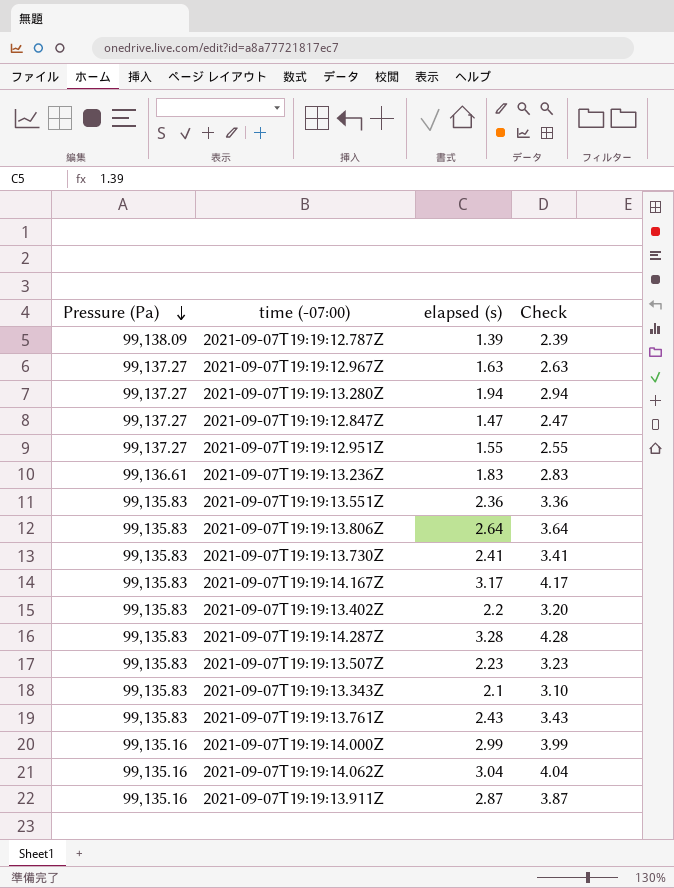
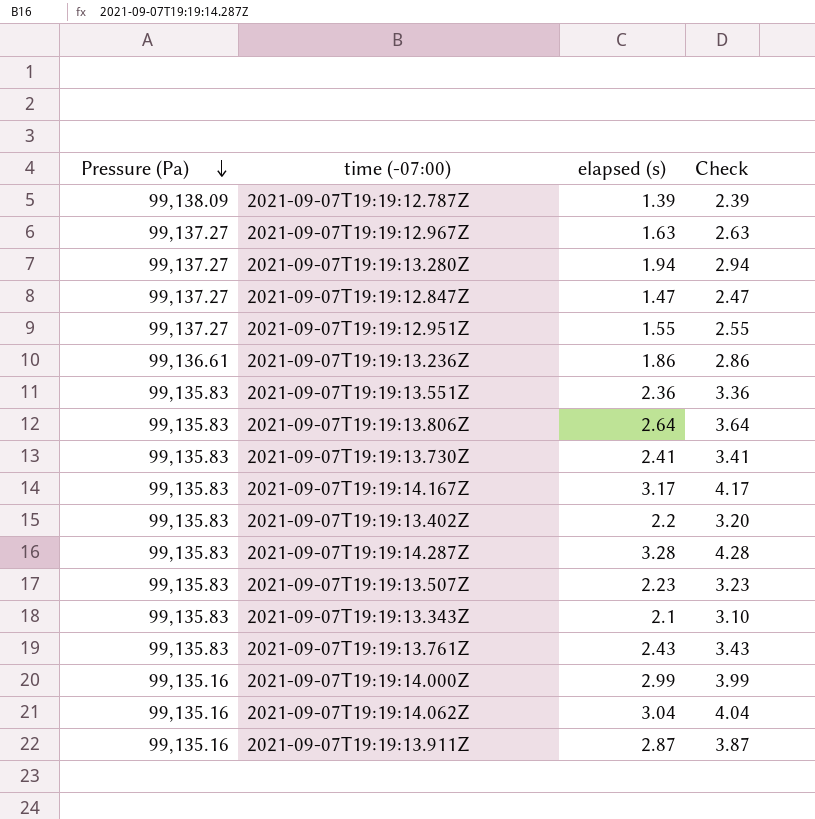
2021-09-07T19:19:13.236Z | elapsed (s): 1.83 -> 1.86
2021-09-07T19:19:13.236Z | Check: 2.83 -> 2.86

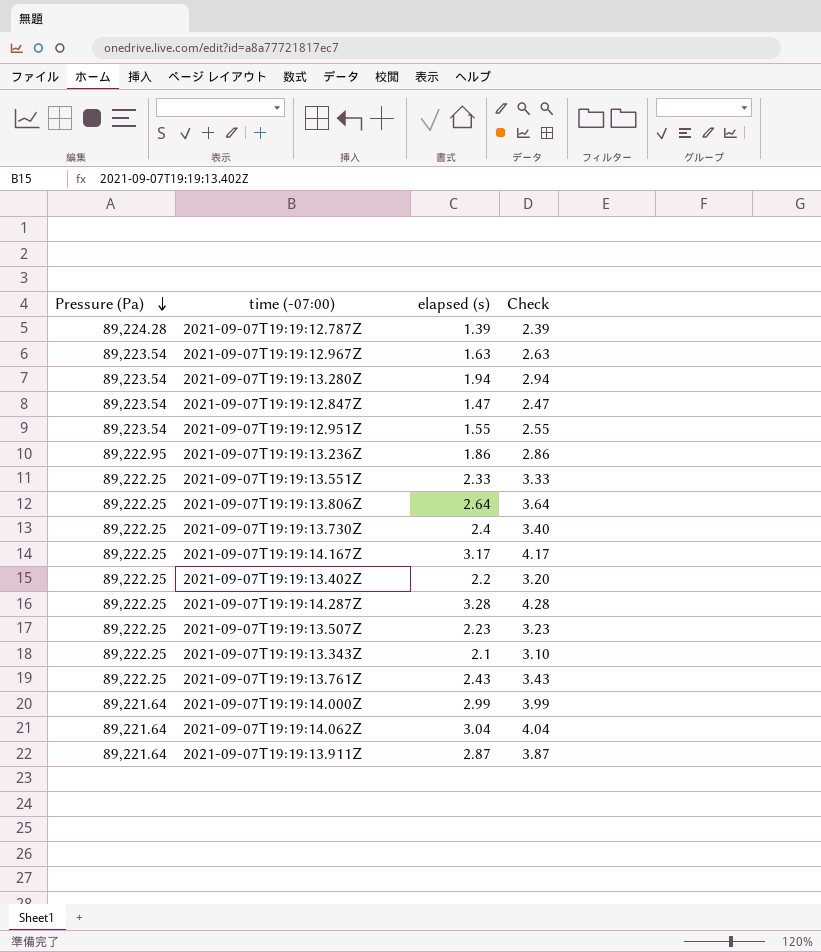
2021-09-07T19:19:12.787Z | Pressure (Pa): 99,138.09 -> 89,224.28
2021-09-07T19:19:12.967Z | Pressure (Pa): 99,137.27 -> 89,223.54
2021-09-07T19:19:13.280Z | Pressure (Pa): 99,137.27 -> 89,223.54
2021-09-07T19:19:12.847Z | Pressure (Pa): 99,137.27 -> 89,223.54
2021-09-07T19:19:12.951Z | Pressure (Pa): 99,137.27 -> 89,223.54
2021-09-07T19:19:13.236Z | Pressure (Pa): 99,136.61 -> 89,222.95
2021-09-07T19:19:13.551Z | Pressure (Pa): 99,135.83 -> 89,222.25
2021-09-07T19:19:13.551Z | elapsed (s): 2.36 -> 2.33
2021-09-07T19:19:13.551Z | Check: 3.36 -> 3.33
2021-09-07T19:19:13.806Z | Pressure (Pa): 99,135.83 -> 89,222.25
2021-09-07T19:19:13.730Z | Pressure (Pa): 99,135.83 -> 89,222.25
2021-09-07T19:19:13.730Z | elapsed (s): 2.41 -> 2.4
2021-09-07T19:19:13.730Z | Check: 3.41 -> 3.40
2021-09-07T19:19:14.167Z | Pressure (Pa): 99,135.83 -> 89,222.25
2021-09-07T19:19:13.402Z | Pressure (Pa): 99,135.83 -> 89,222.25
2021-09-07T19:19:14.287Z | Pressure (Pa): 99,135.83 -> 89,222.25
2021-09-07T19:19:13.507Z | Pressure (Pa): 99,135.83 -> 89,222.25
2021-09-07T19:19:13.343Z | Pressure (Pa): 99,135.83 -> 89,222.25
2021-09-07T19:19:13.761Z | Pressure (Pa): 99,135.83 -> 89,222.25
2021-09-07T19:19:14.000Z | Pressure (Pa): 99,135.16 -> 89,221.64
2021-09-07T19:19:14.062Z | Pressure (Pa): 99,135.16 -> 89,221.64
2021-09-07T19:19:13.911Z | Pressure (Pa): 99,135.16 -> 89,221.64

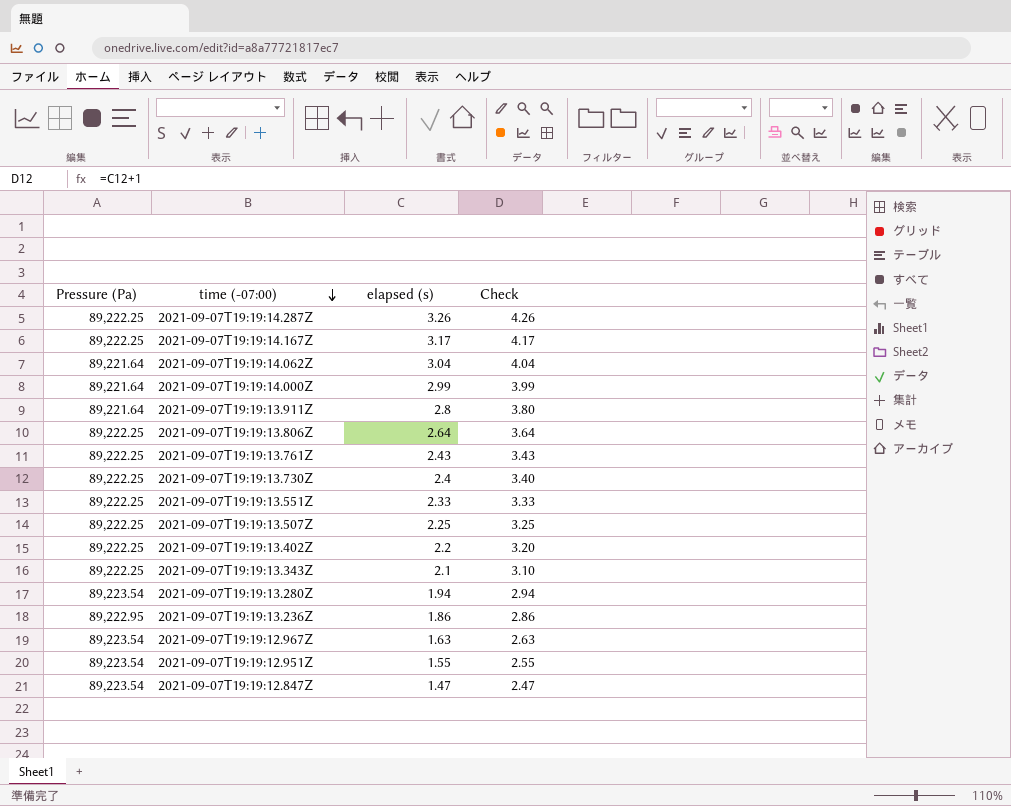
row order: Pressure (Pa) descending -> time (-07:00) descending
row 2021-09-07T19:19:12.787Z: 89,224.28 | 1.39 | 2.39 -> none
2021-09-07T19:19:14.287Z | elapsed (s): 3.28 -> 3.26
2021-09-07T19:19:14.287Z | Check: 4.28 -> 4.26
2021-09-07T19:19:13.911Z | elapsed (s): 2.87 -> 2.8
2021-09-07T19:19:13.911Z | Check: 3.87 -> 3.80
2021-09-07T19:19:13.507Z | elapsed (s): 2.23 -> 2.25
2021-09-07T19:19:13.507Z | Check: 3.23 -> 3.25

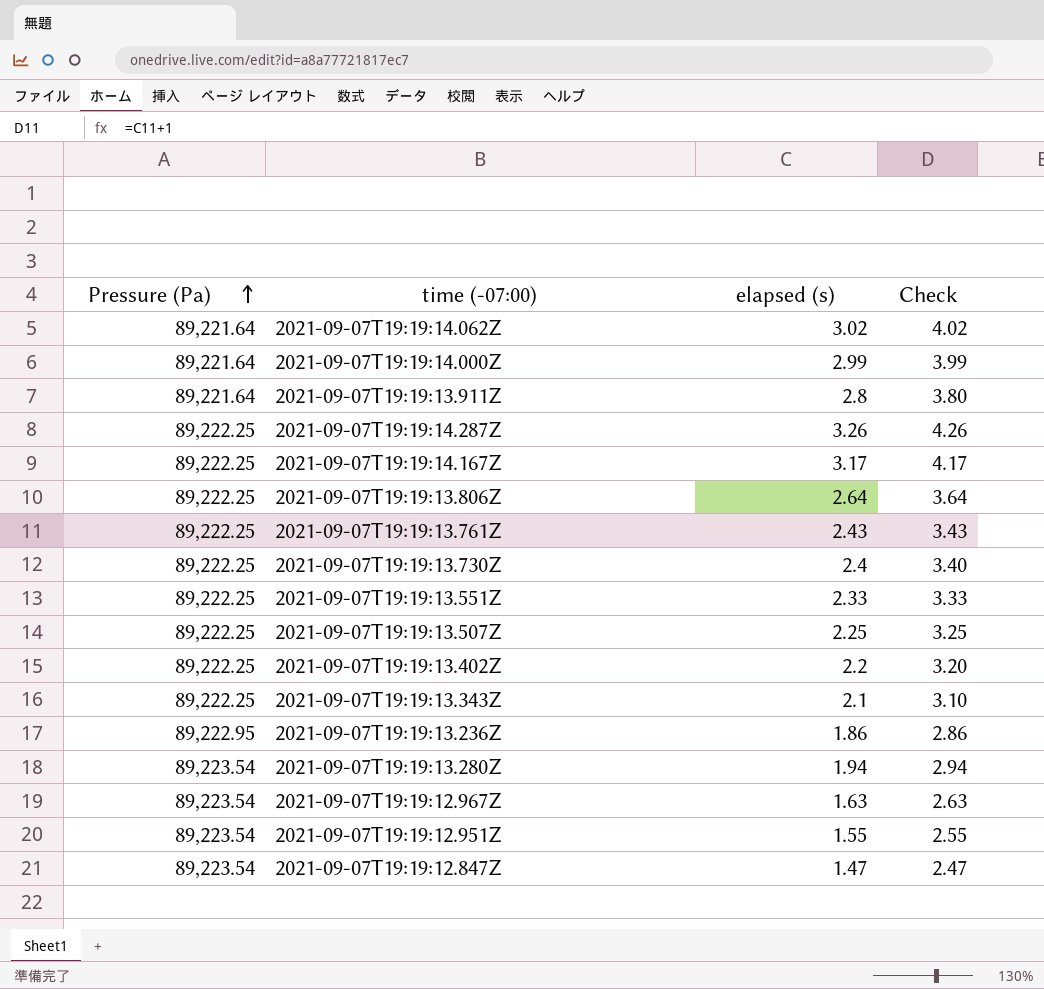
row order: time (-07:00) descending -> Pressure (Pa) ascending
2021-09-07T19:19:14.062Z | elapsed (s): 3.04 -> 3.02
2021-09-07T19:19:14.062Z | Check: 4.04 -> 4.02

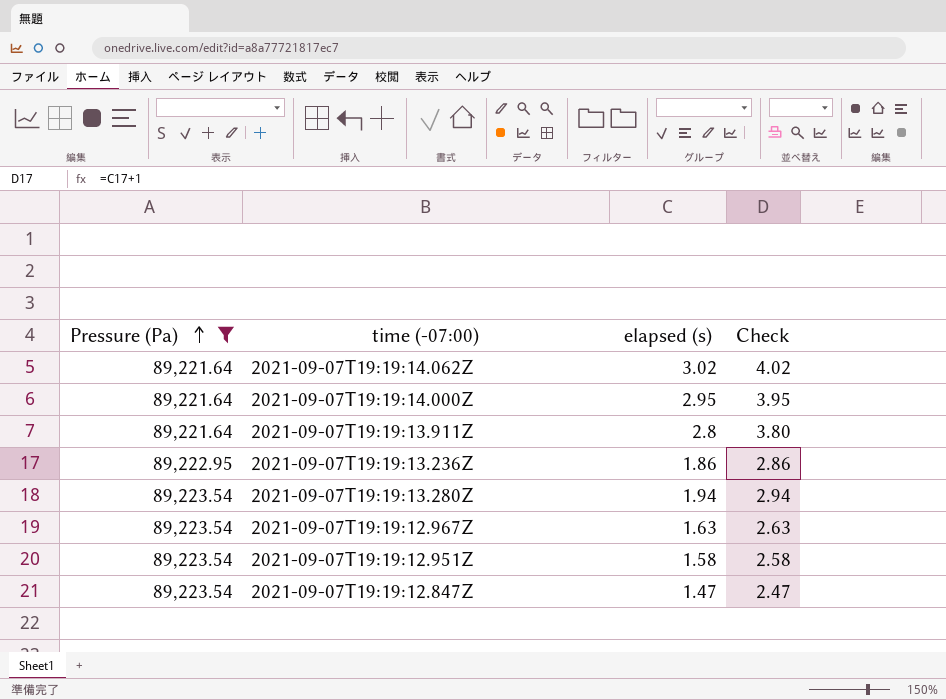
filter: none -> Pressure (Pa) != 89,222.25
2021-09-07T19:19:14.000Z | elapsed (s): 2.99 -> 2.95
2021-09-07T19:19:14.000Z | Check: 3.99 -> 3.95
2021-09-07T19:19:12.951Z | elapsed (s): 1.55 -> 1.58
2021-09-07T19:19:12.951Z | Check: 2.55 -> 2.58

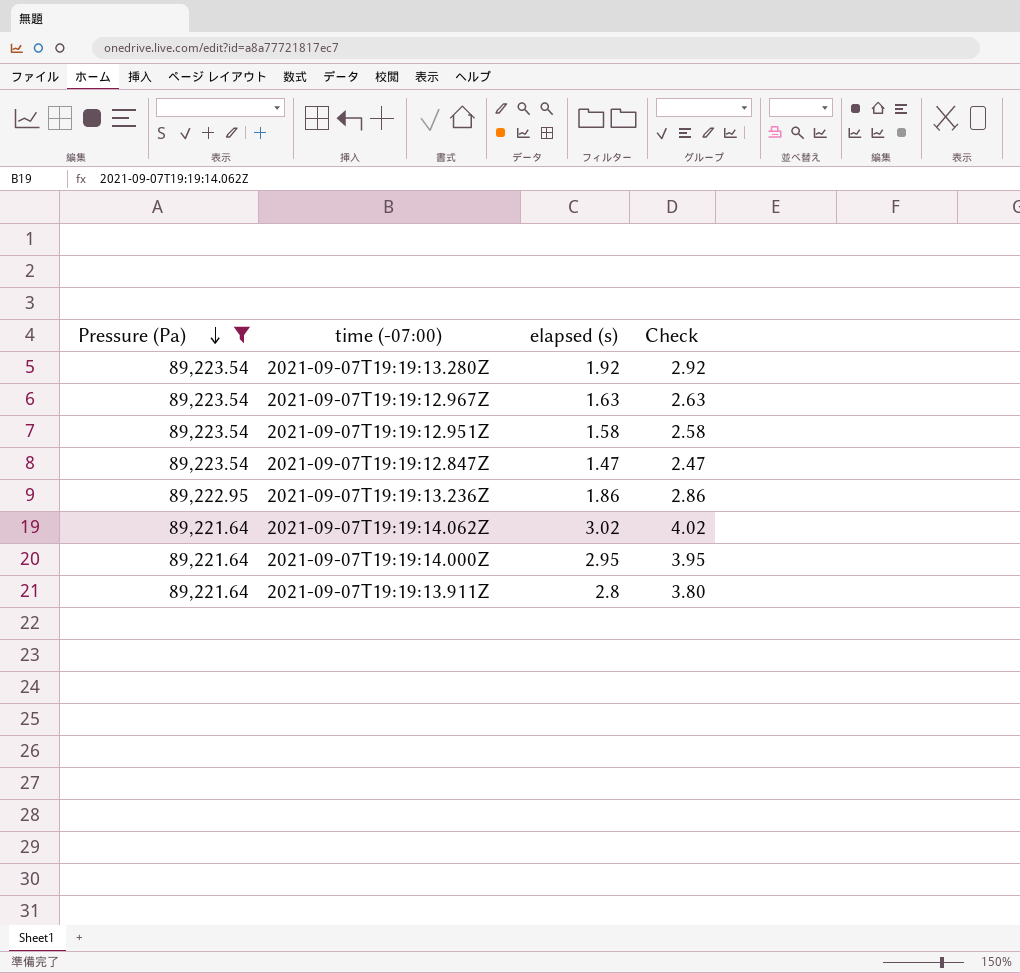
row order: Pressure (Pa) ascending -> Pressure (Pa) descending
2021-09-07T19:19:13.280Z | elapsed (s): 1.94 -> 1.92
2021-09-07T19:19:13.280Z | Check: 2.94 -> 2.92

